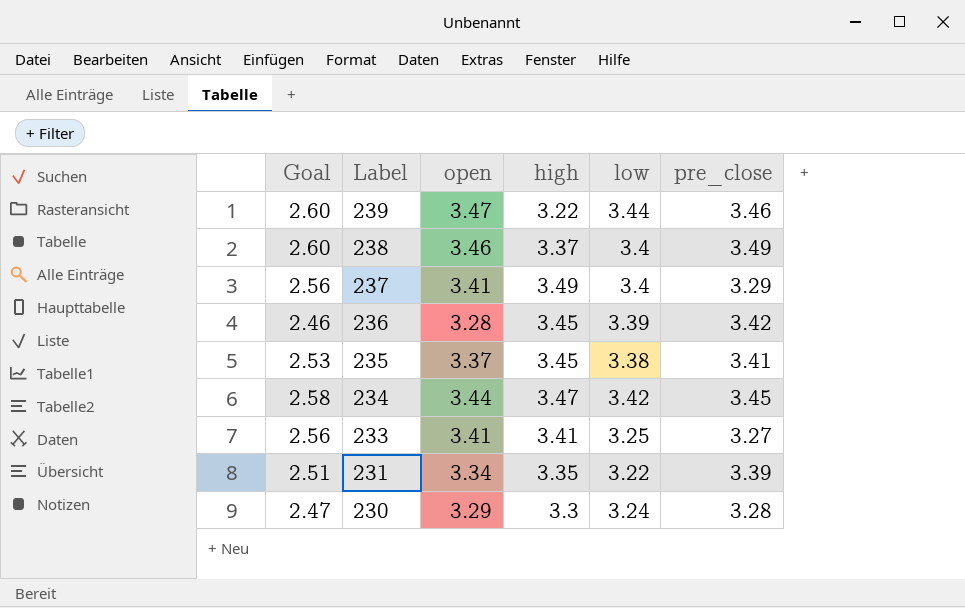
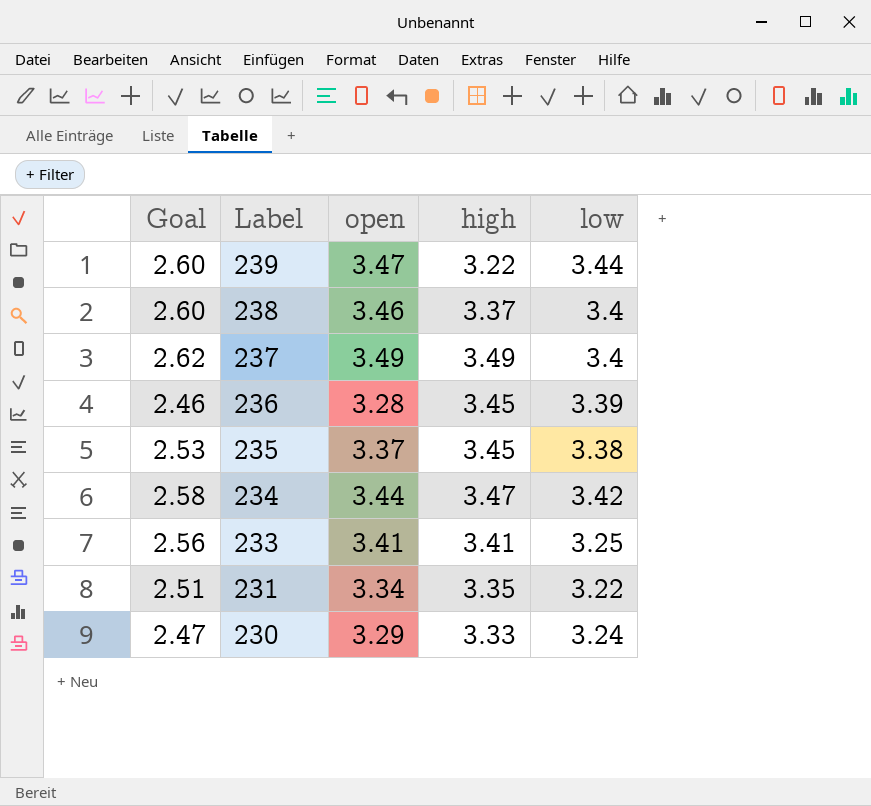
column pre_close | position: 6 -> none
237 | Goal: 2.56 -> 2.62
237 | open: 3.41 -> 3.49
230 | high: 3.3 -> 3.33

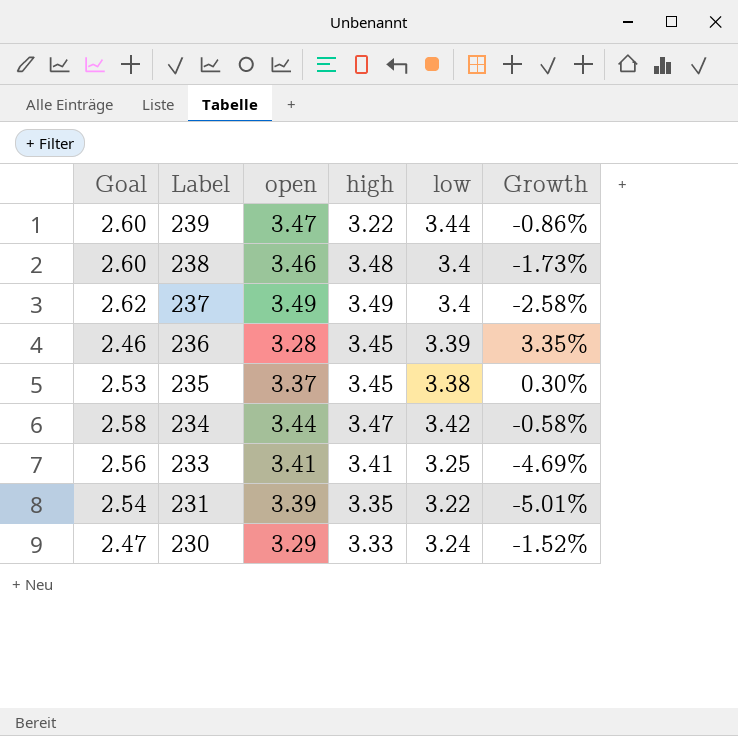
column Growth | formula: none -> ([low] - [open]) / [open]
238 | high: 3.37 -> 3.48
231 | Goal: 2.51 -> 2.54
231 | open: 3.34 -> 3.39

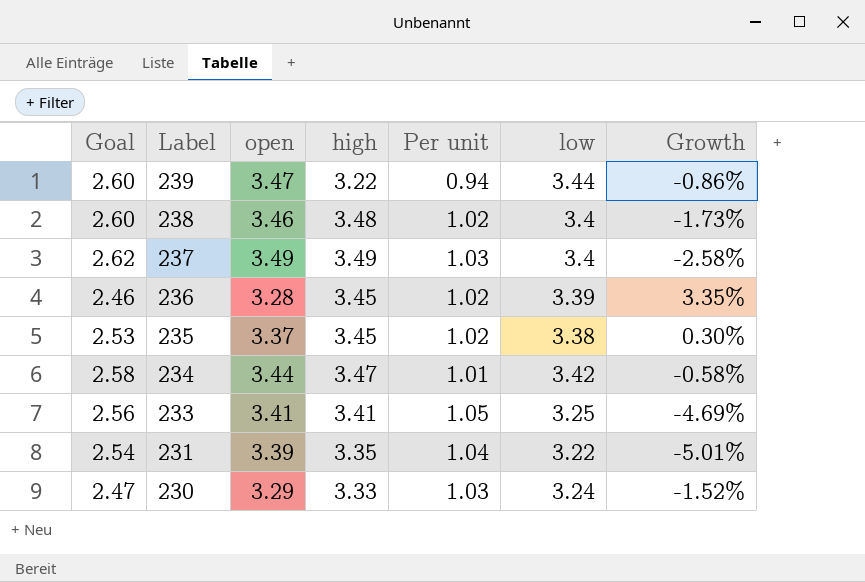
column Per unit | formula: none -> [high] / [low]

